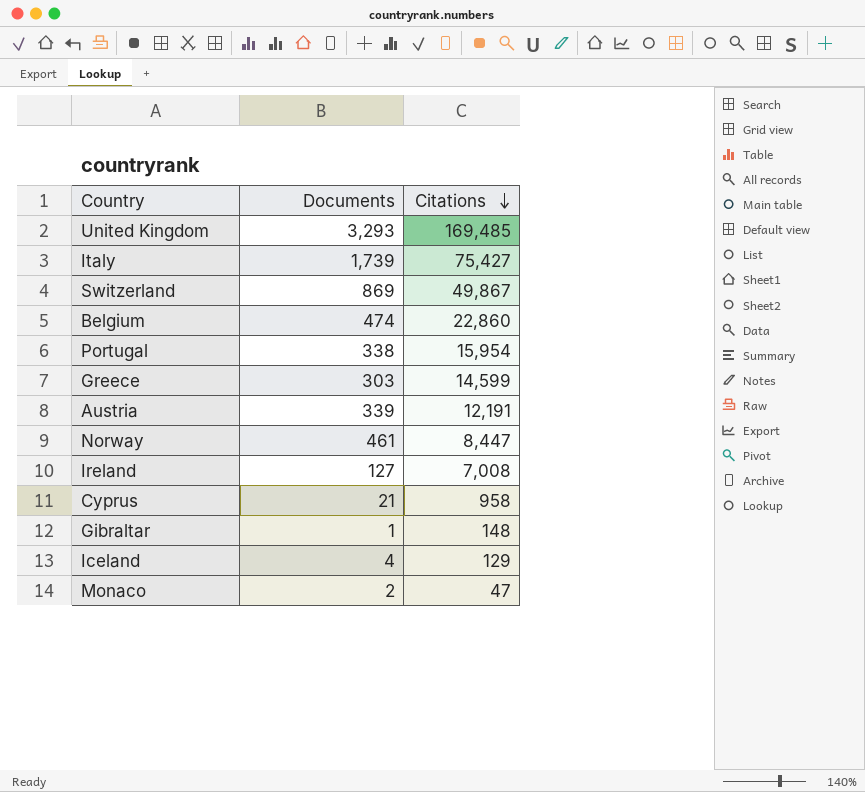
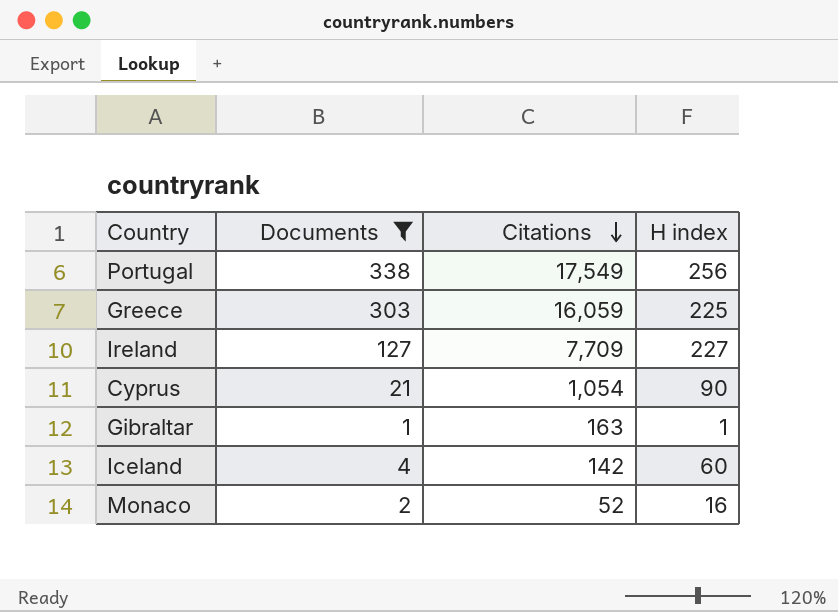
filter: none -> Documents <= 338
column H index | position: none -> 4
Portugal | Citations: 15,954 -> 17,549
Greece | Citations: 14,599 -> 16,059
Ireland | Citations: 7,008 -> 7,709
Cyprus | Citations: 958 -> 1,054
Gibraltar | Citations: 148 -> 163
Iceland | Citations: 129 -> 142
Monaco | Citations: 47 -> 52

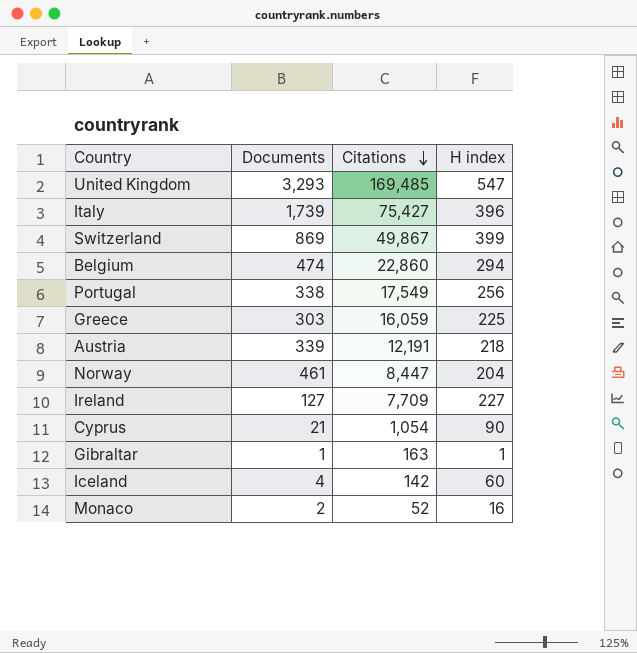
filter: Documents <= 338 -> none

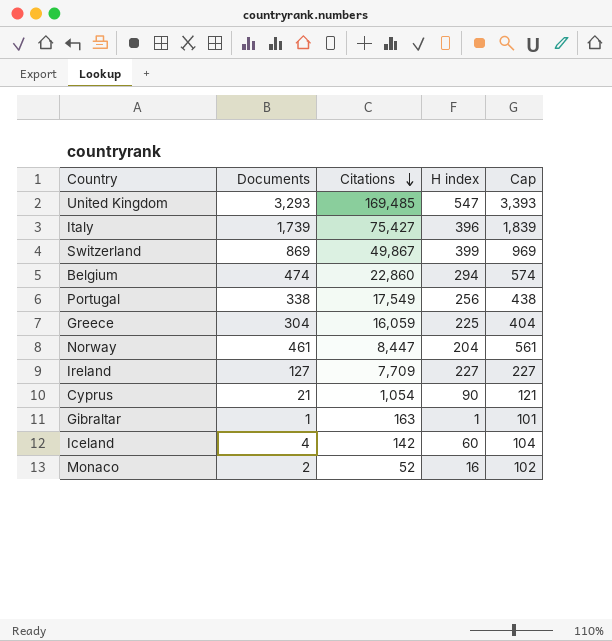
column Cap | formula: none -> [Documents] + 100
row Austria: 339 | 12,191 | 218 -> none
Greece | Documents: 303 -> 304

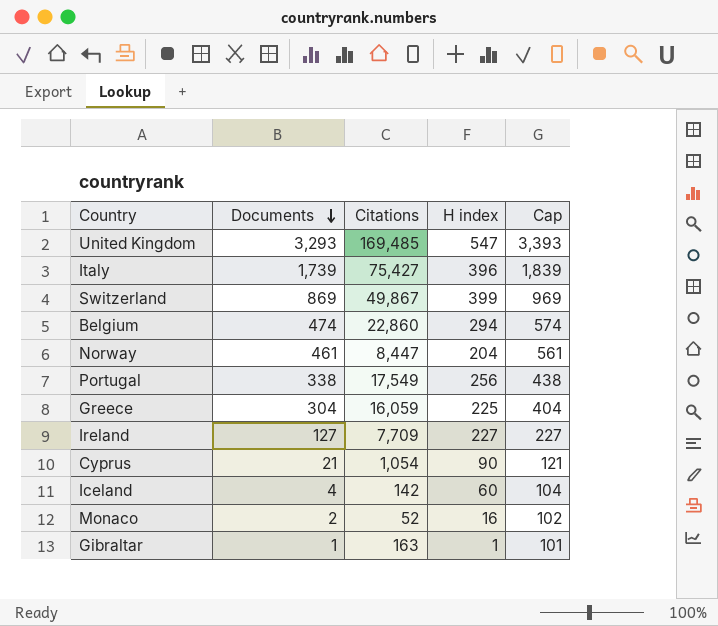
row order: Citations descending -> Documents descending

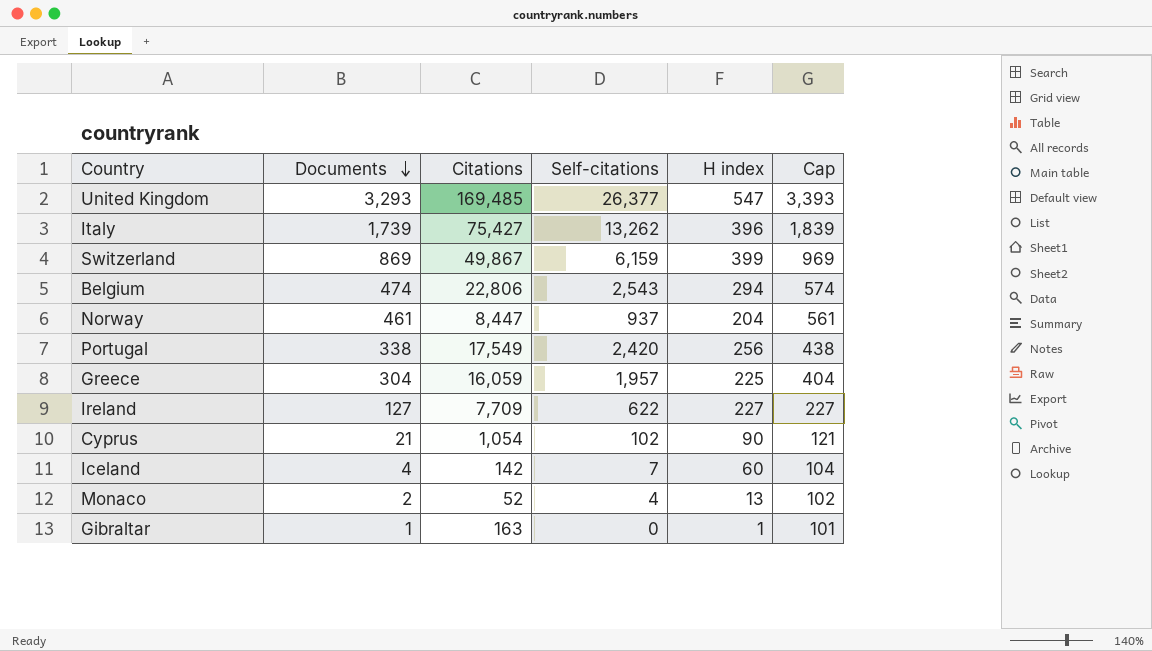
column Self-citations | position: none -> 4
Belgium | Citations: 22,860 -> 22,806
Monaco | H index: 16 -> 13

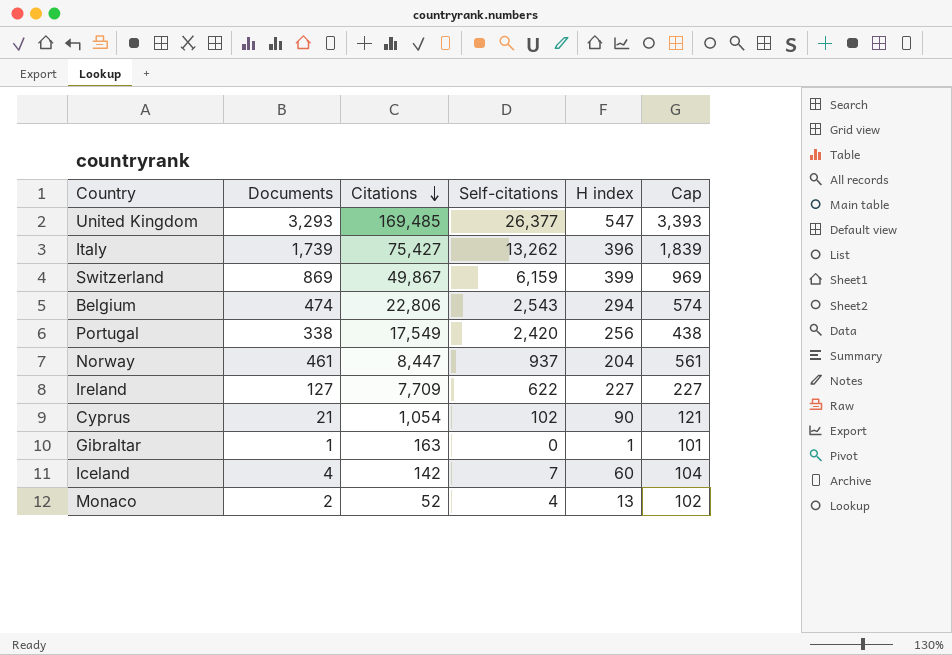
row order: Documents descending -> Citations descending
row Greece: 304 | 16,059 | 1,957 | 225 | 404 -> none

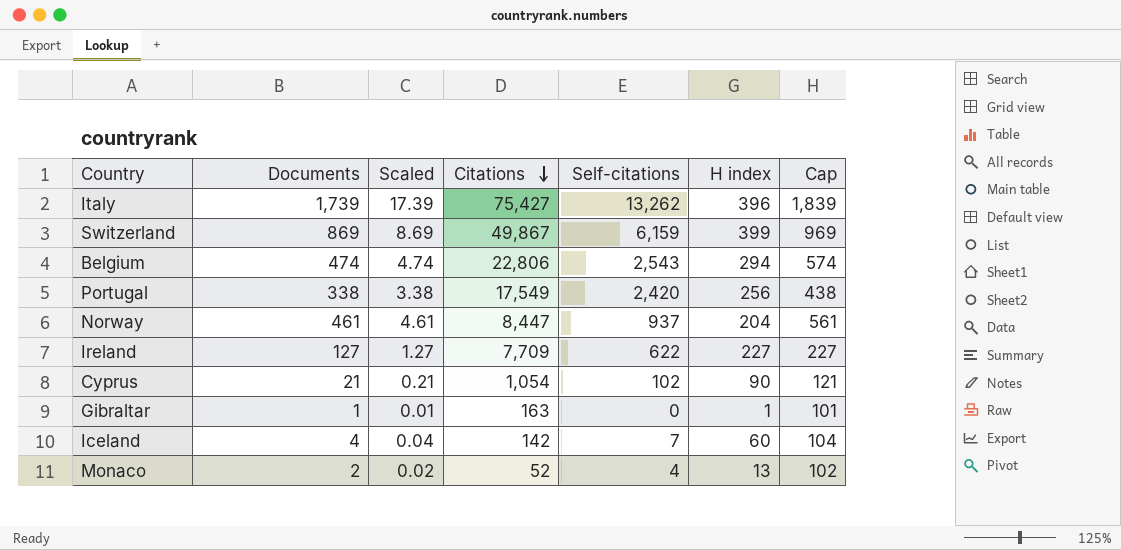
column Scaled | formula: none -> [Documents] * 0.01
row United Kingdom: 3,293 | 169,485 | 26,377 | 547 | 3,393 -> none

